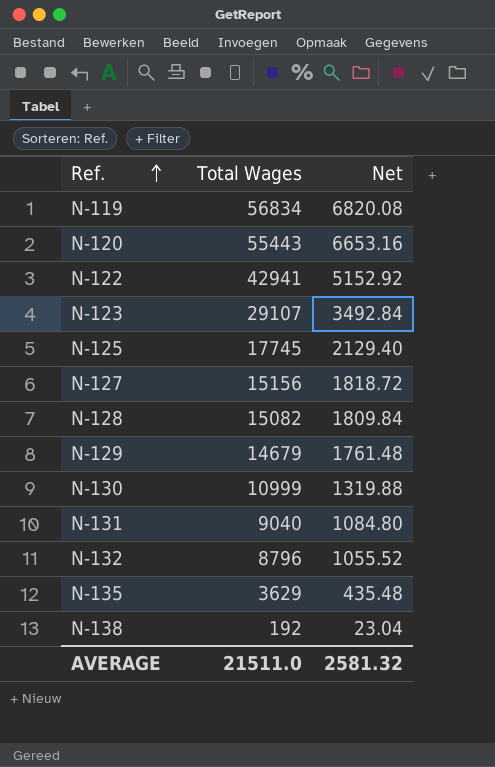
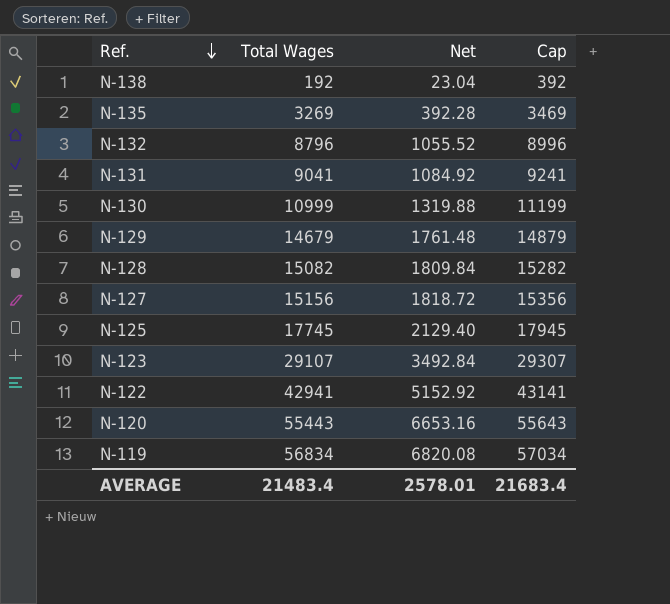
row order: Ref. ascending -> Ref. descending
column Cap | formula: none -> [Total Wages] + 200
N-135 | Total Wages: 3629 -> 3269
N-135 | Net: 435.48 -> 392.28
N-131 | Total Wages: 9040 -> 9041
N-131 | Net: 1084.80 -> 1084.92
AVERAGE | Total Wages: 21511.0 -> 21483.4
AVERAGE | Net: 2581.32 -> 2578.01

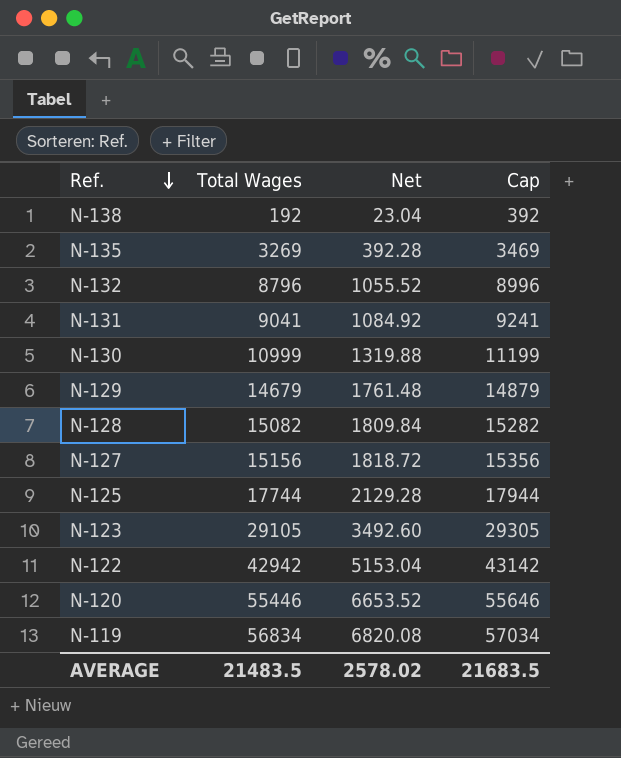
N-125 | Total Wages: 17745 -> 17744
N-125 | Net: 2129.40 -> 2129.28
N-125 | Cap: 17945 -> 17944
N-123 | Total Wages: 29107 -> 29105
N-123 | Net: 3492.84 -> 3492.60
N-123 | Cap: 29307 -> 29305
N-122 | Total Wages: 42941 -> 42942
N-122 | Net: 5152.92 -> 5153.04
N-122 | Cap: 43141 -> 43142
N-120 | Total Wages: 55443 -> 55446
N-120 | Net: 6653.16 -> 6653.52
N-120 | Cap: 55643 -> 55646
AVERAGE | Total Wages: 21483.4 -> 21483.5
AVERAGE | Net: 2578.01 -> 2578.02
AVERAGE | Cap: 21683.4 -> 21683.5

